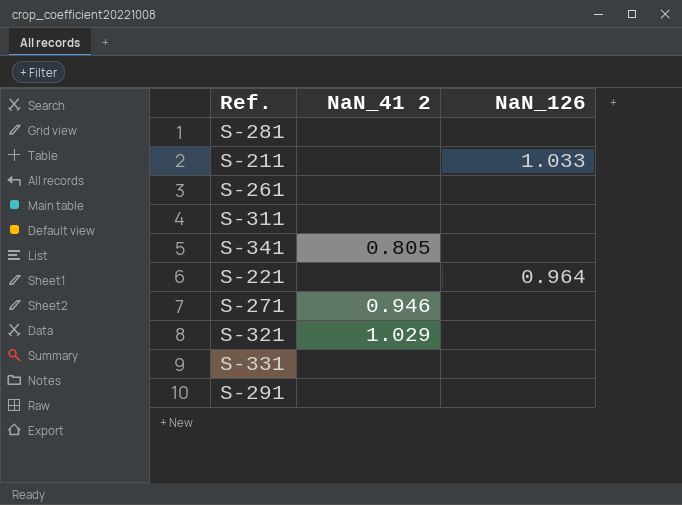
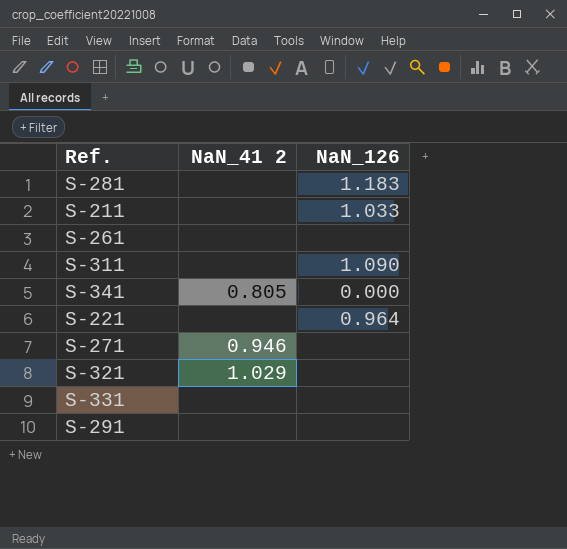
S-281 | NaN_126: none -> 1.183
S-311 | NaN_126: none -> 1.090
S-341 | NaN_126: none -> 0.000

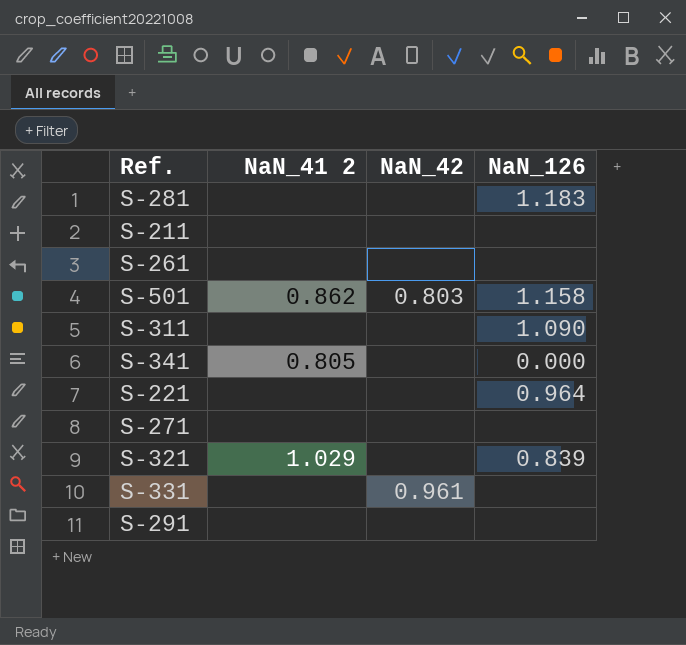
column NaN_42 | position: none -> 3
S-211 | NaN_126: 1.033 -> none
row S-501: none -> 0.862 | 0.803 | 1.158
S-271 | NaN_41 2: 0.946 -> none
S-321 | NaN_126: none -> 0.839

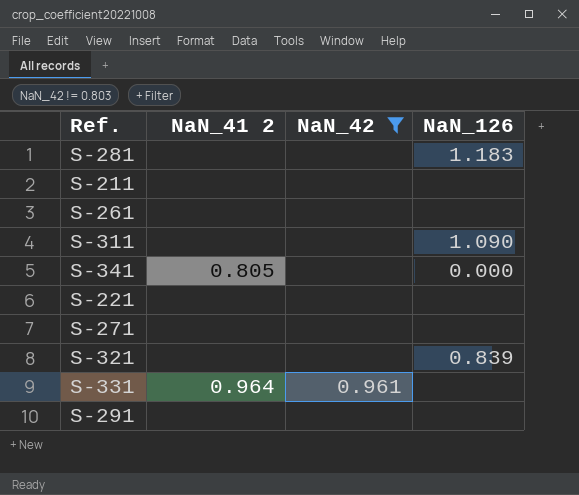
filter: none -> NaN_42 != 0.803
S-221 | NaN_126: 0.964 -> none
S-321 | NaN_41 2: 1.029 -> none
S-331 | NaN_41 2: none -> 0.964

